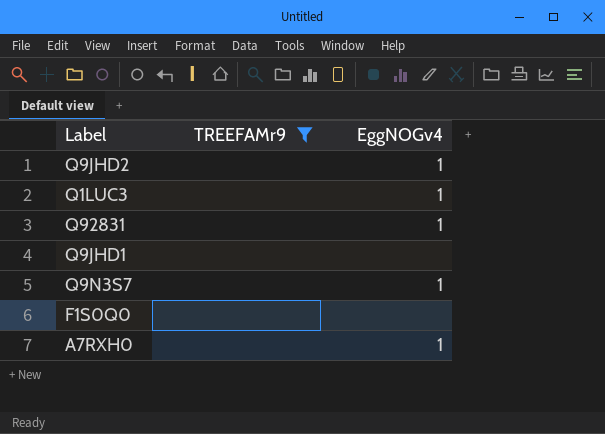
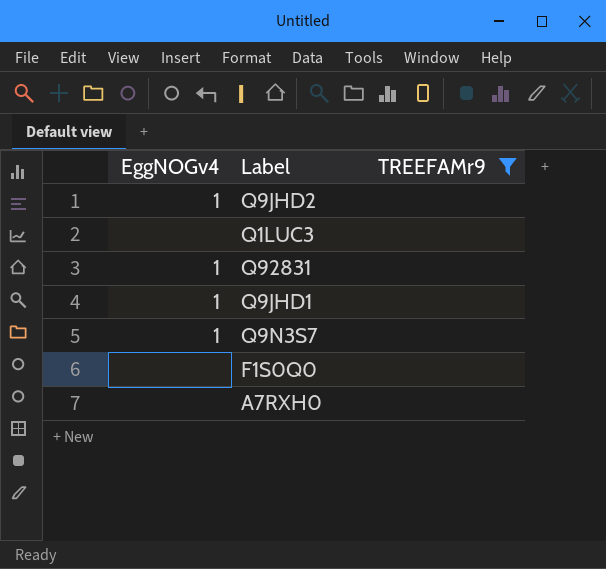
column EggNOGv4 | position: 3 -> 1
Q1LUC3 | EggNOGv4: 1 -> none
Q9JHD1 | EggNOGv4: none -> 1
A7RXH0 | EggNOGv4: 1 -> none

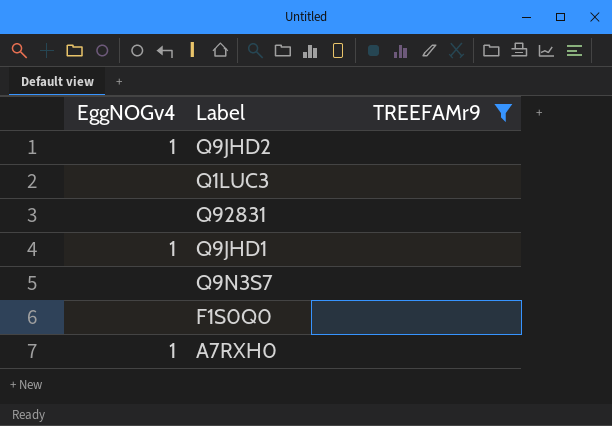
Q92831 | EggNOGv4: 1 -> none
Q9N3S7 | EggNOGv4: 1 -> none
A7RXH0 | EggNOGv4: none -> 1

